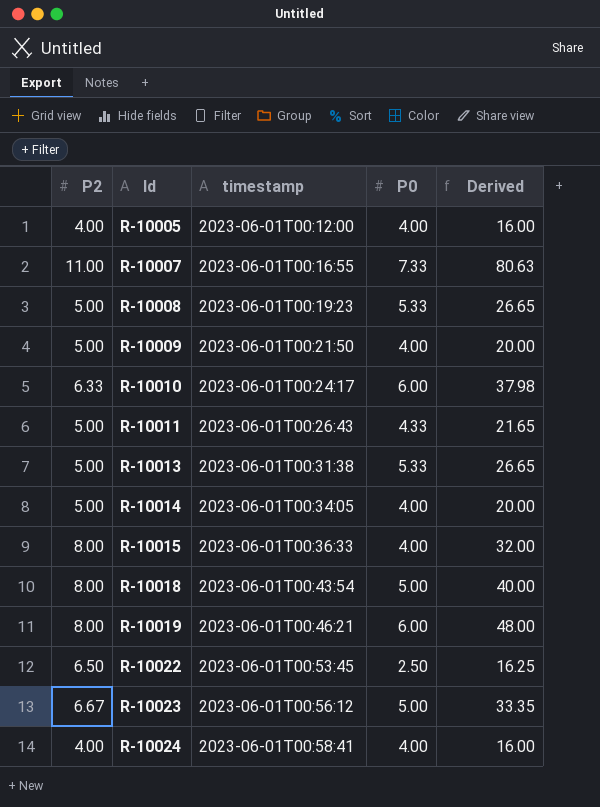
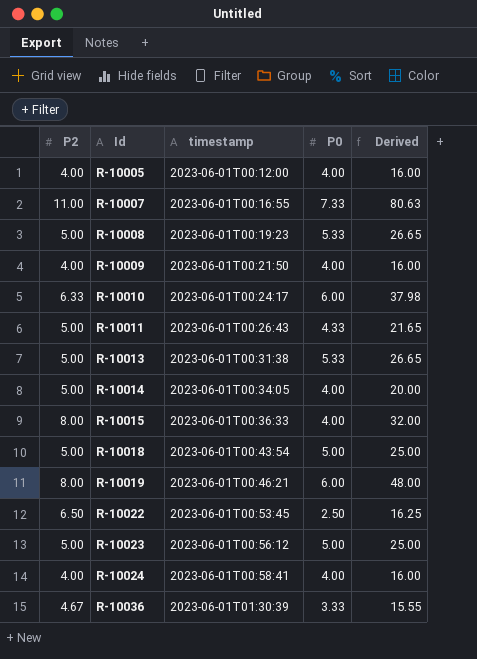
R-10009 | P2: 5.00 -> 4.00
R-10009 | Derived: 20.00 -> 16.00
R-10018 | P2: 8.00 -> 5.00
R-10018 | Derived: 40.00 -> 25.00
R-10023 | P2: 6.67 -> 5.00
R-10023 | Derived: 33.35 -> 25.00
row R-10036: none -> 4.67 | 2023-06-01T01:30:39 | 3.33 | 15.55

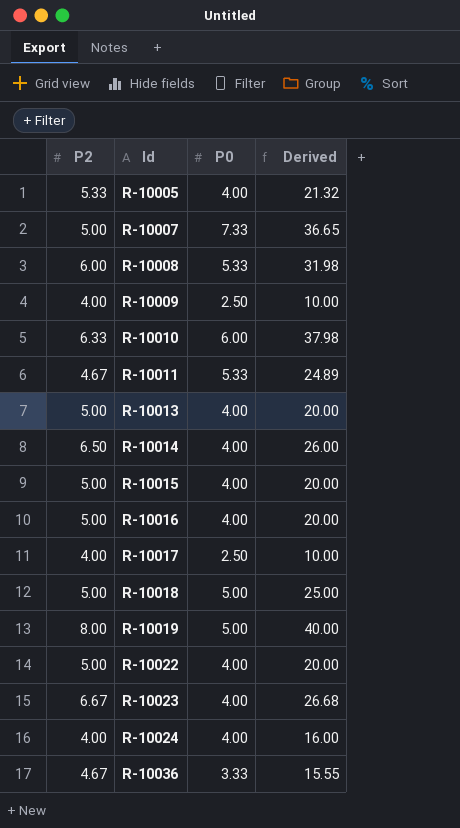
column timestamp | position: 3 -> none
R-10005 | P2: 4.00 -> 5.33
R-10005 | Derived: 16.00 -> 21.32
R-10007 | P2: 11.00 -> 5.00
R-10007 | Derived: 80.63 -> 36.65
R-10008 | P2: 5.00 -> 6.00
R-10008 | Derived: 26.65 -> 31.98
R-10009 | P0: 4.00 -> 2.50
R-10009 | Derived: 16.00 -> 10.00
R-10011 | P2: 5.00 -> 4.67
R-10011 | P0: 4.33 -> 5.33
R-10011 | Derived: 21.65 -> 24.89
R-10013 | P0: 5.33 -> 4.00
R-10013 | Derived: 26.65 -> 20.00
R-10014 | P2: 5.00 -> 6.50
R-10014 | Derived: 20.00 -> 26.00
R-10015 | P2: 8.00 -> 5.00
R-10015 | Derived: 32.00 -> 20.00
row R-10016: none -> 5.00 | 4.00 | 20.00
row R-10017: none -> 4.00 | 2.50 | 10.00
R-10019 | P0: 6.00 -> 5.00
R-10019 | Derived: 48.00 -> 40.00
R-10022 | P2: 6.50 -> 5.00
R-10022 | P0: 2.50 -> 4.00
R-10022 | Derived: 16.25 -> 20.00
R-10023 | P2: 5.00 -> 6.67
R-10023 | P0: 5.00 -> 4.00
R-10023 | Derived: 25.00 -> 26.68

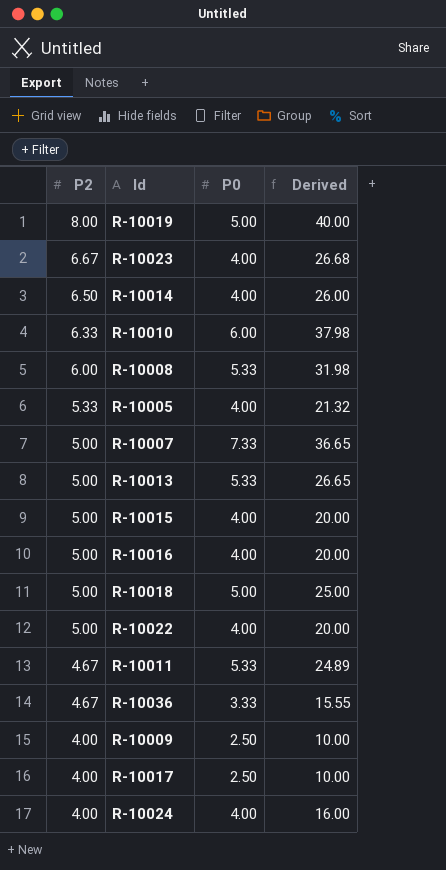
row order: Id ascending -> P2 descending
R-10013 | P0: 4.00 -> 5.33
R-10013 | Derived: 20.00 -> 26.65

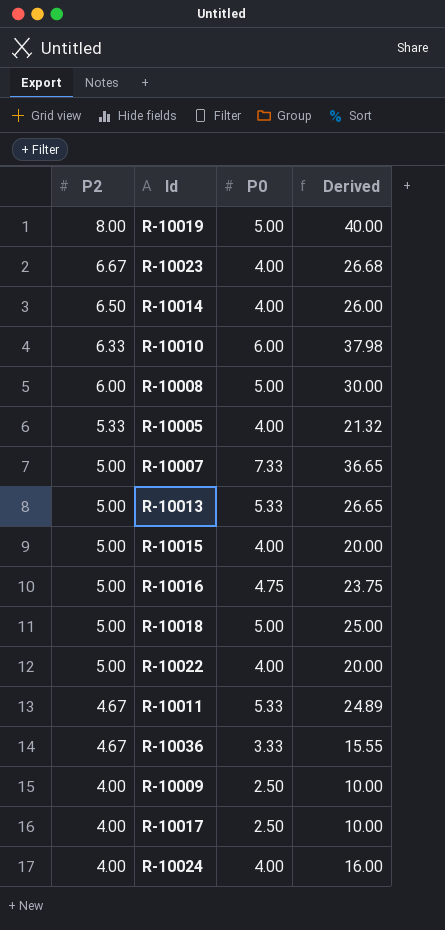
R-10008 | P0: 5.33 -> 5.00
R-10008 | Derived: 31.98 -> 30.00
R-10016 | P0: 4.00 -> 4.75
R-10016 | Derived: 20.00 -> 23.75

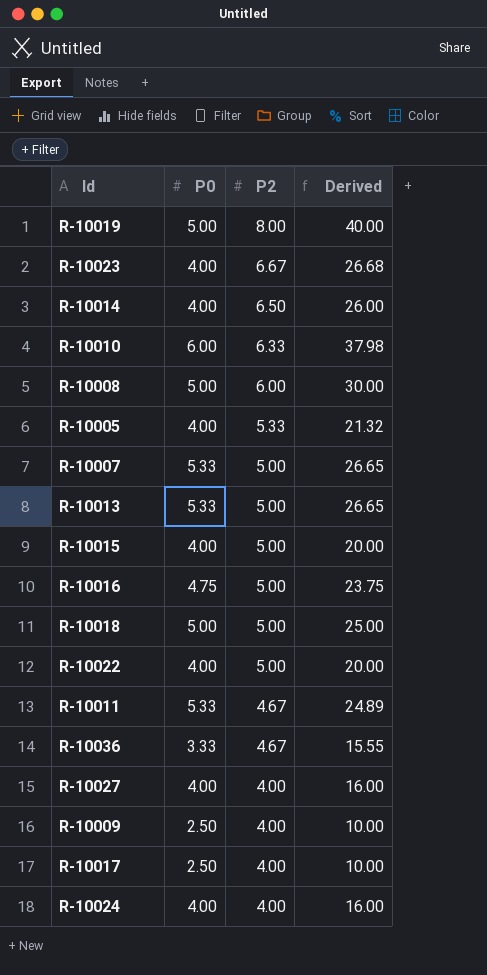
column P2 | position: 1 -> 3
R-10007 | P0: 7.33 -> 5.33
R-10007 | Derived: 36.65 -> 26.65
row R-10027: none -> 4.00 | 4.00 | 16.00

